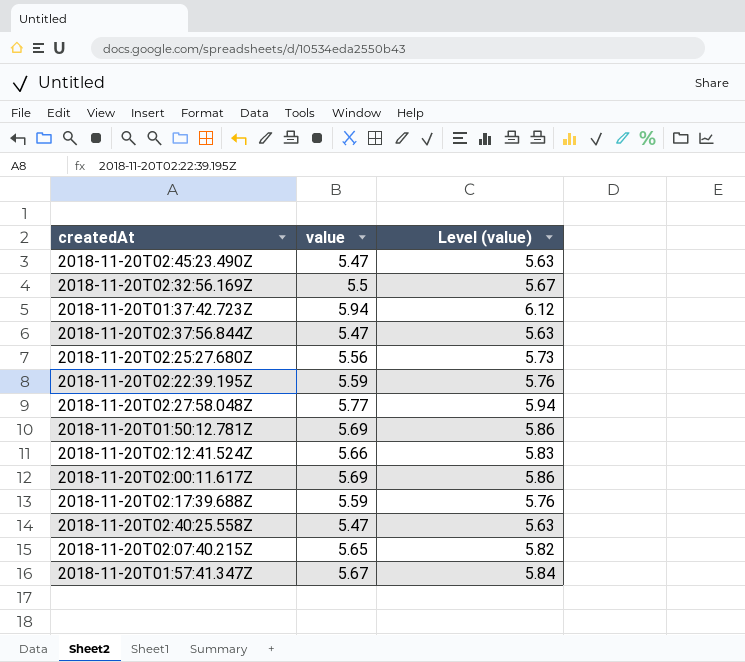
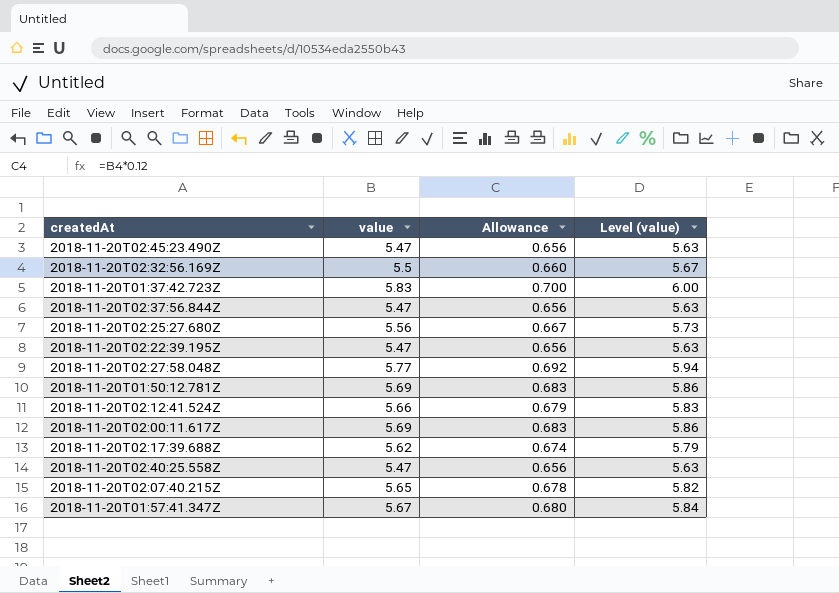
column Allowance | formula: none -> [value] * 0.12
2018-11-20T01:37:42.723Z | value: 5.94 -> 5.83
2018-11-20T01:37:42.723Z | Level (value): 6.12 -> 6.00
2018-11-20T02:22:39.195Z | value: 5.59 -> 5.47
2018-11-20T02:22:39.195Z | Level (value): 5.76 -> 5.63
2018-11-20T02:17:39.688Z | value: 5.59 -> 5.62
2018-11-20T02:17:39.688Z | Level (value): 5.76 -> 5.79

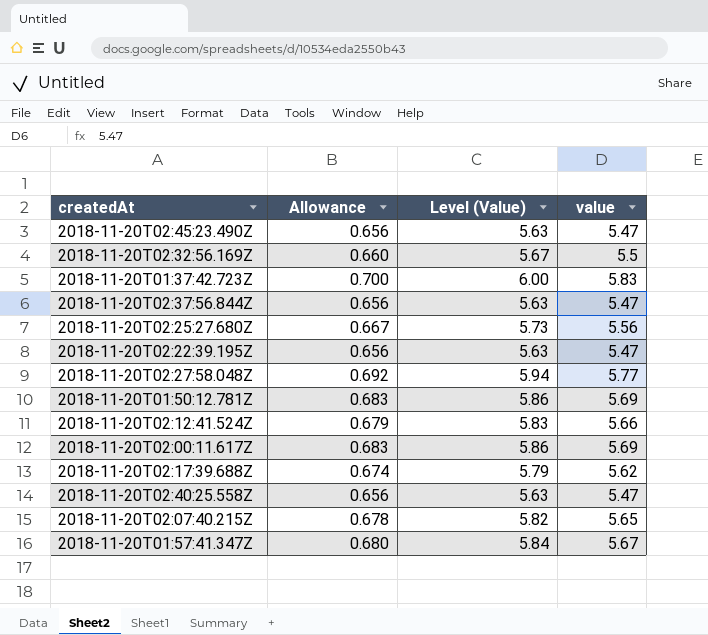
column name: Level (value) -> Level (Value)
column value | position: 2 -> 4

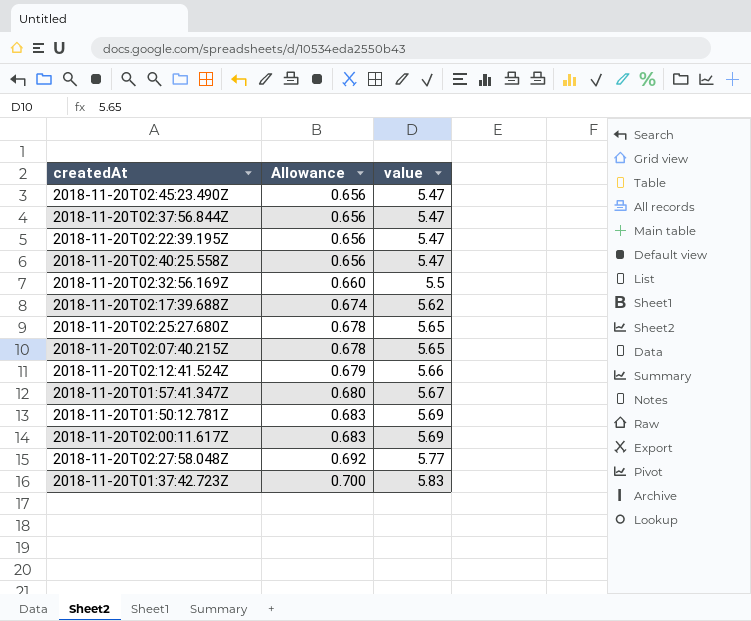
row order: none -> Allowance ascending
column Level (Value) | formula: [value] * 1.03 -> none
2018-11-20T02:25:27.680Z | Allowance: 0.667 -> 0.678
2018-11-20T02:25:27.680Z | value: 5.56 -> 5.65

